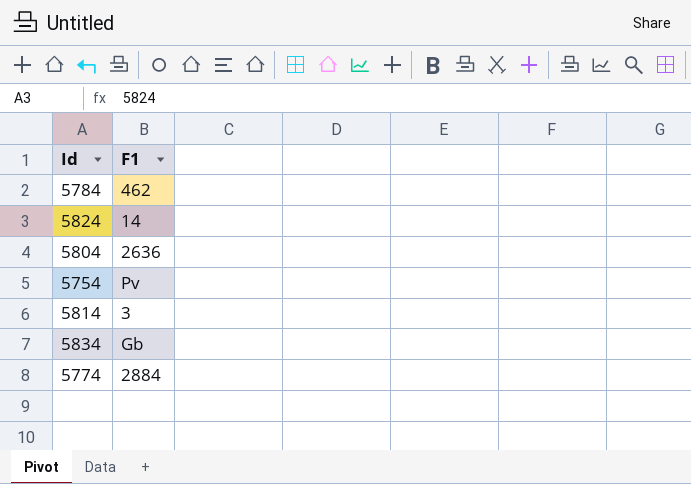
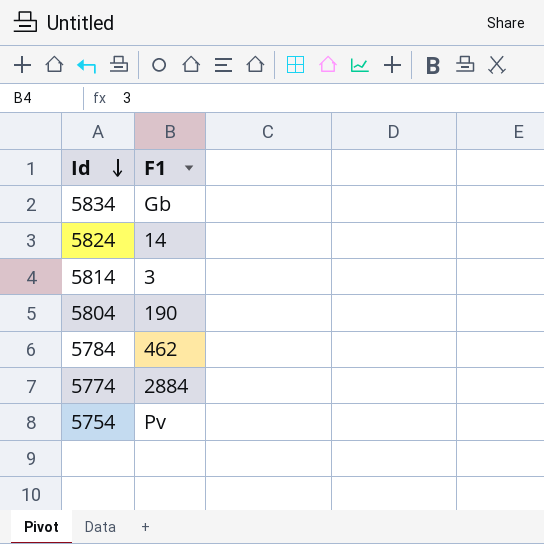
row order: none -> Id descending
5804 | F1: 2636 -> 190

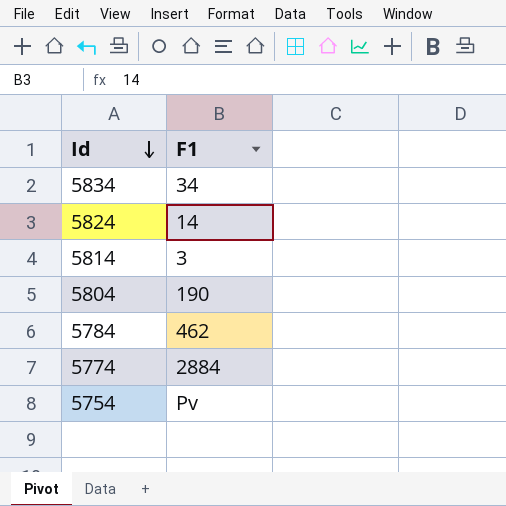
5834 | F1: Gb -> 34

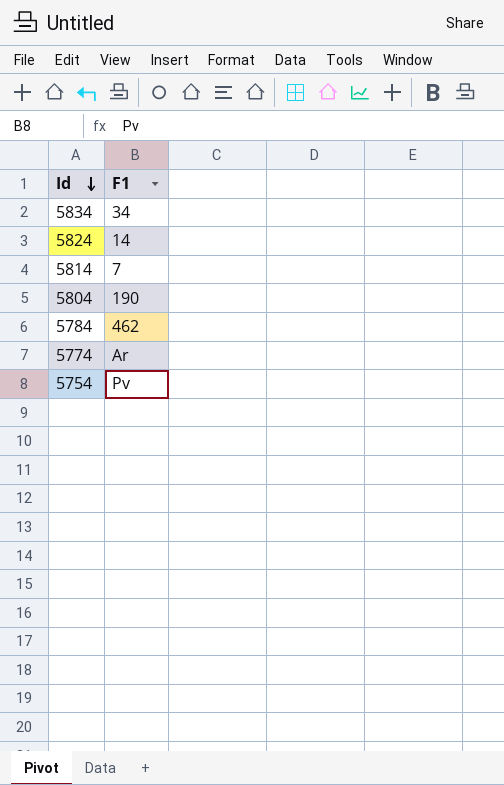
5814 | F1: 3 -> 7
5774 | F1: 2884 -> Ar

